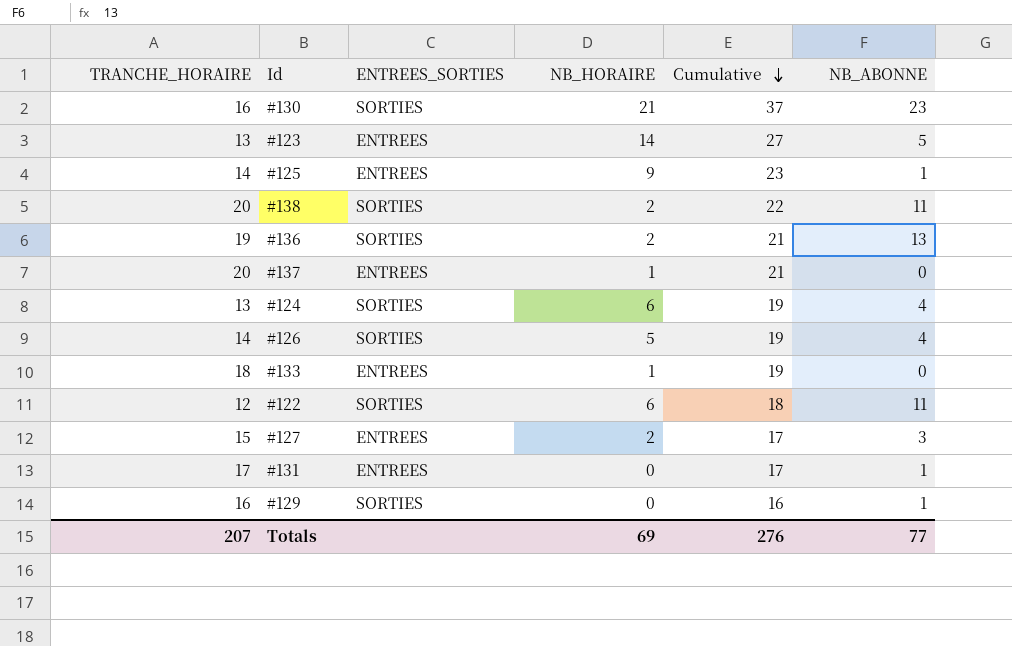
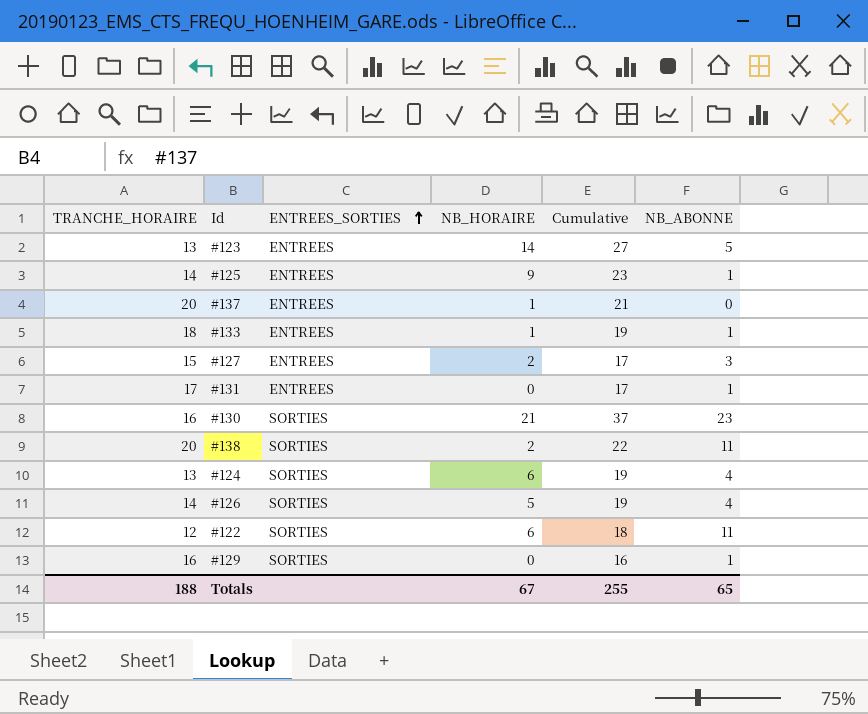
row order: Cumulative descending -> ENTREES_SORTIES ascending
row #136: 19 | SORTIES | 2 | 21 | 13 -> none
#133 | NB_ABONNE: 0 -> 1
Totals | TRANCHE_HORAIRE: 207 -> 188
Totals | NB_HORAIRE: 69 -> 67
Totals | Cumulative: 276 -> 255
Totals | NB_ABONNE: 77 -> 65

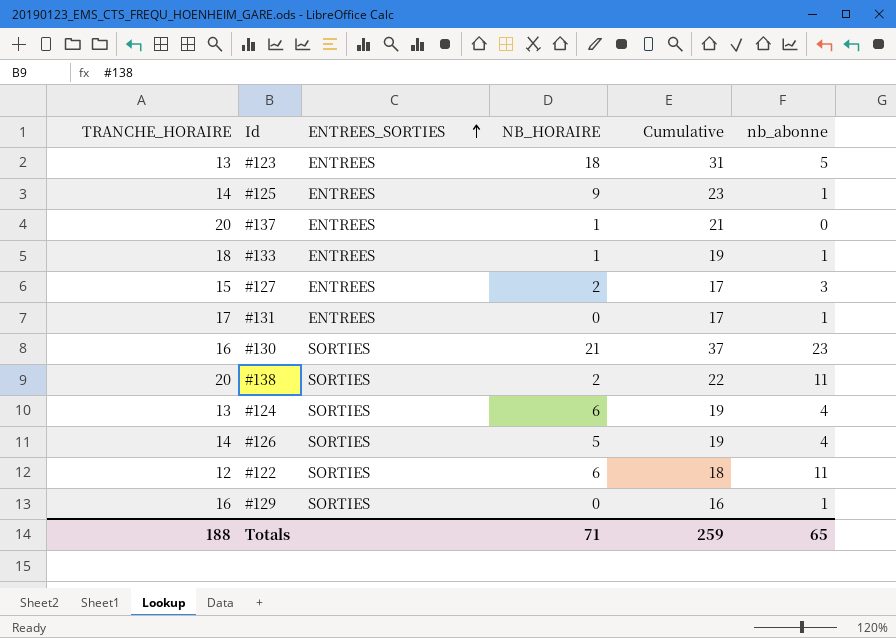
column name: NB_ABONNE -> nb_abonne
#123 | NB_HORAIRE: 14 -> 18
#123 | Cumulative: 27 -> 31
Totals | NB_HORAIRE: 67 -> 71
Totals | Cumulative: 255 -> 259

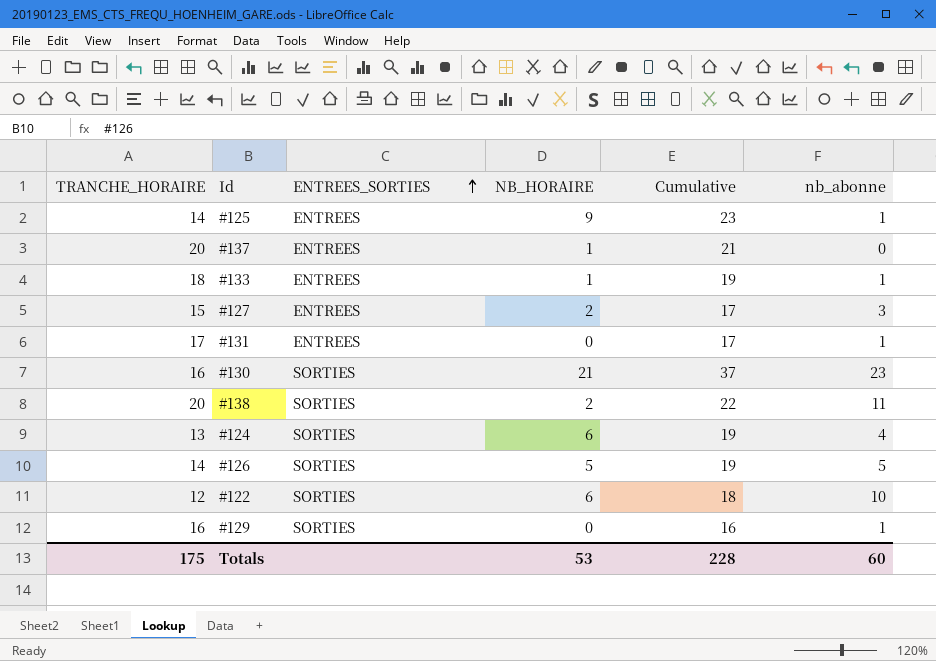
row #123: 13 | ENTREES | 18 | 31 | 5 -> none
#126 | nb_abonne: 4 -> 5
#122 | nb_abonne: 11 -> 10
Totals | TRANCHE_HORAIRE: 188 -> 175
Totals | NB_HORAIRE: 71 -> 53
Totals | Cumulative: 259 -> 228
Totals | nb_abonne: 65 -> 60

